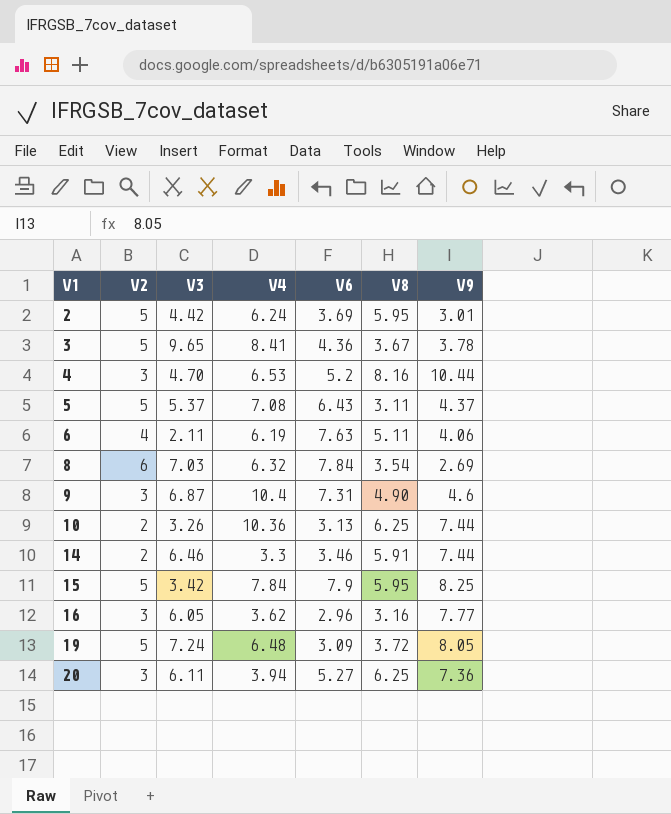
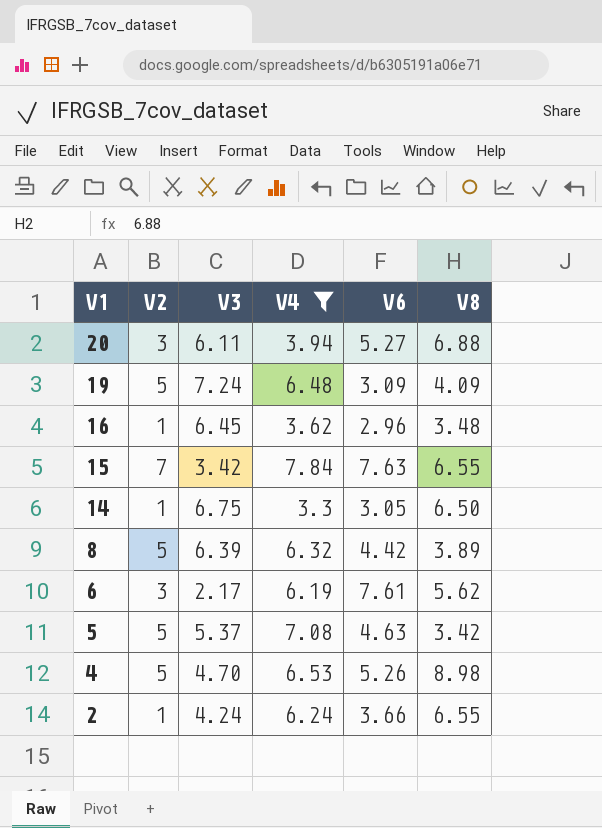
filter: none -> V4 <= 7.84
row order: V1 ascending -> V1 descending
column V9 | position: 7 -> none
20 | V8: 6.25 -> 6.88
19 | V8: 3.72 -> 4.09
16 | V2: 3 -> 1
16 | V3: 6.05 -> 6.45
16 | V8: 3.16 -> 3.48
15 | V2: 5 -> 7
15 | V6: 7.9 -> 7.63
15 | V8: 5.95 -> 6.55
14 | V2: 2 -> 1
14 | V3: 6.46 -> 6.75
14 | V6: 3.46 -> 3.05
14 | V8: 5.91 -> 6.50
8 | V2: 6 -> 5
8 | V3: 7.03 -> 6.39
8 | V6: 7.84 -> 4.42
8 | V8: 3.54 -> 3.89
6 | V2: 4 -> 3
6 | V3: 2.11 -> 2.17
6 | V6: 7.63 -> 7.61
6 | V8: 5.11 -> 5.62
5 | V6: 6.43 -> 4.63
5 | V8: 3.11 -> 3.42
4 | V2: 3 -> 5
4 | V6: 5.2 -> 5.26
4 | V8: 8.16 -> 8.98
2 | V2: 5 -> 1
2 | V3: 4.42 -> 4.24
2 | V6: 3.69 -> 3.66
2 | V8: 5.95 -> 6.55

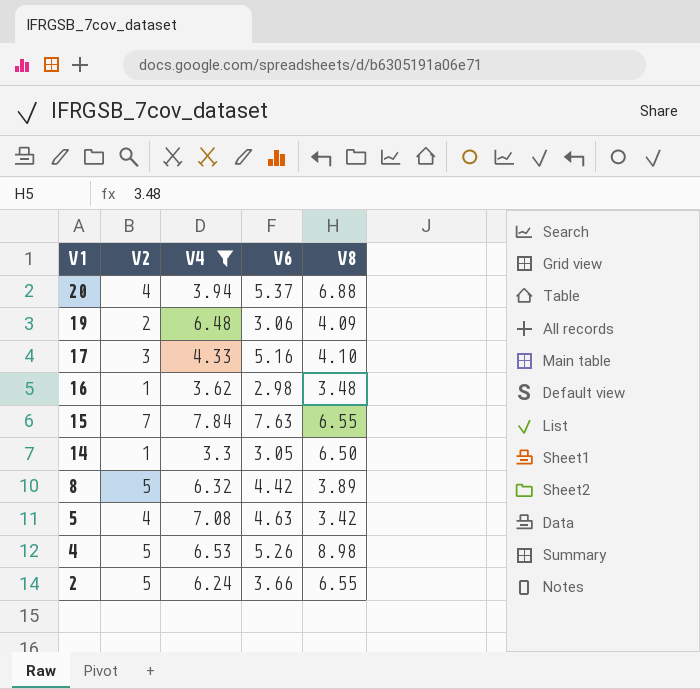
column V3 | position: 3 -> none
row 6: 3 | 2.17 | 6.19 | 7.61 | 5.62 -> none
20 | V2: 3 -> 4
20 | V6: 5.27 -> 5.37
19 | V2: 5 -> 2
19 | V6: 3.09 -> 3.06
row 17: none -> 3 | 4.33 | 5.16 | 4.10
16 | V6: 2.96 -> 2.98
5 | V2: 5 -> 4
2 | V2: 1 -> 5

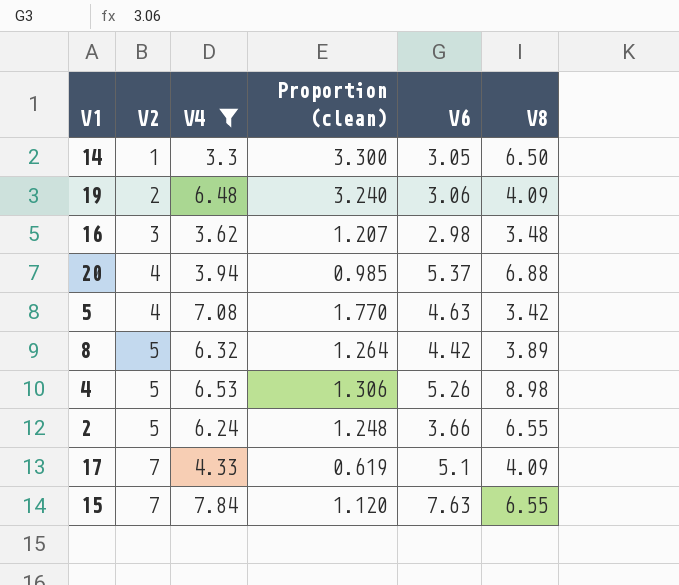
row order: V1 descending -> V2 ascending
column Proportion (clean) | formula: none -> [V4] / [V2]
16 | V2: 1 -> 3
17 | V2: 3 -> 7
17 | V6: 5.16 -> 5.1
17 | V8: 4.10 -> 4.09

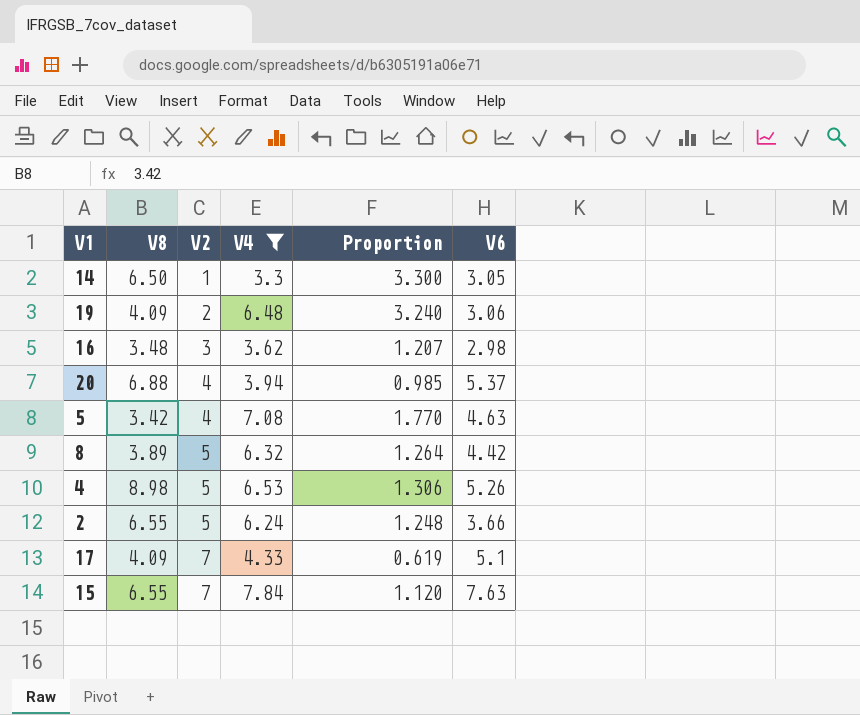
column V8 | position: 6 -> 2
column name: Proportion (clean) -> Proportion

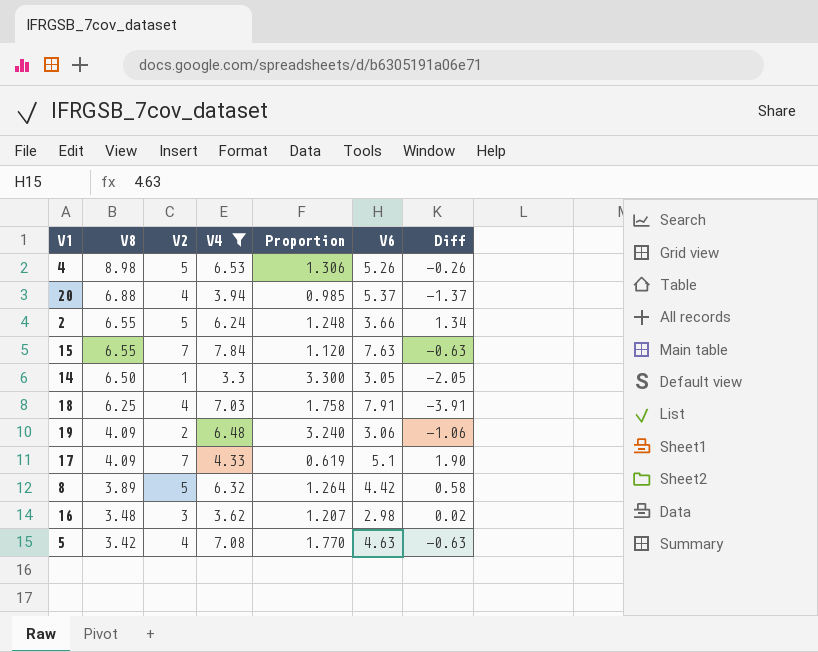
row order: V2 ascending -> V8 descending
column Diff | formula: none -> [V2] - [V6]
row 18: none -> 6.25 | 4 | 7.03 | 1.758 | 7.91 | -3.91

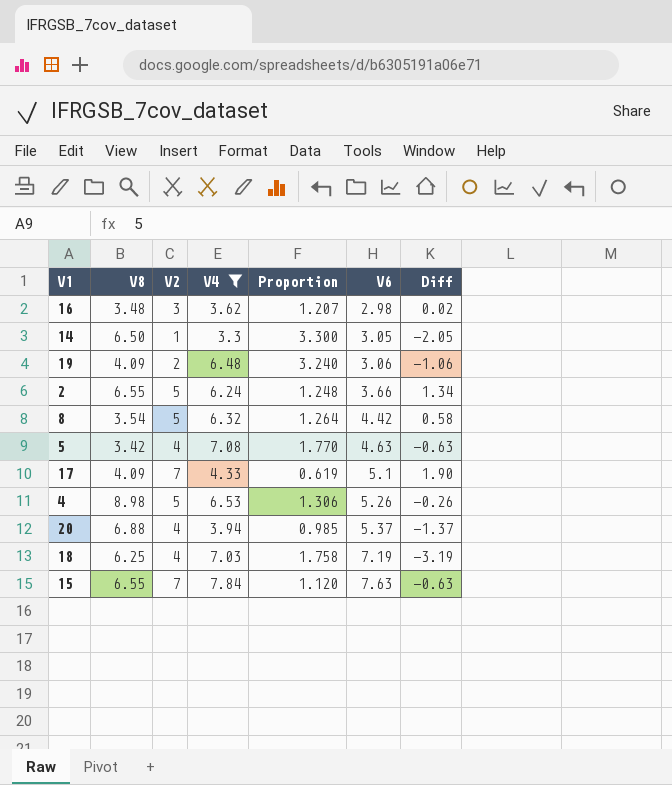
row order: V8 descending -> V6 ascending
8 | V8: 3.89 -> 3.54
18 | V6: 7.91 -> 7.19
18 | Diff: -3.91 -> -3.19

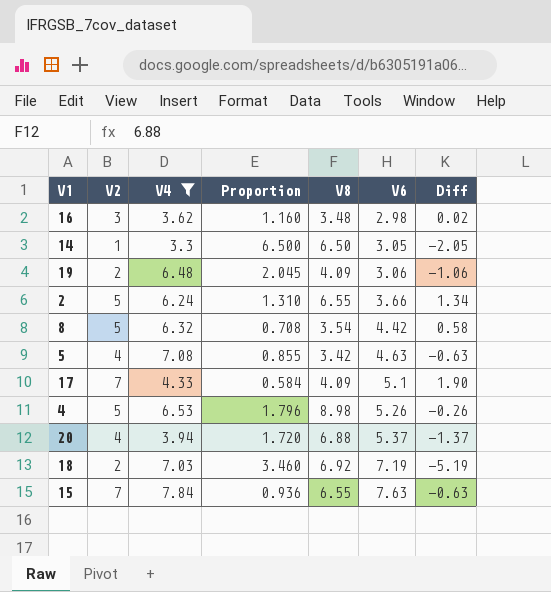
column Proportion | formula: [V4] / [V2] -> [V8] / [V2]
column V8 | position: 2 -> 5
18 | V2: 4 -> 2
18 | V8: 6.25 -> 6.92
18 | Diff: -3.19 -> -5.19

